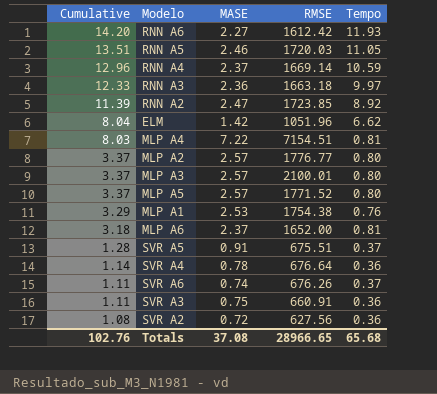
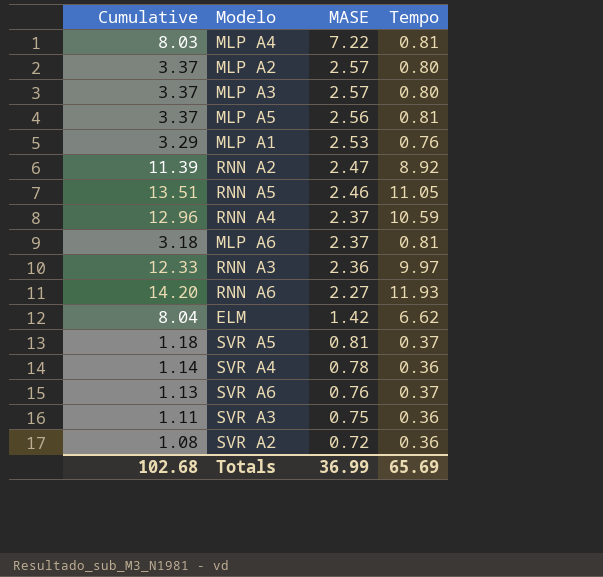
row order: Cumulative descending -> MASE descending
column RMSE | position: 4 -> none
MLP A5 | MASE: 2.57 -> 2.56
MLP A5 | Tempo: 0.80 -> 0.81
SVR A5 | Cumulative: 1.28 -> 1.18
SVR A5 | MASE: 0.91 -> 0.81
SVR A6 | Cumulative: 1.11 -> 1.13
SVR A6 | MASE: 0.74 -> 0.76
Totals | Cumulative: 102.76 -> 102.68
Totals | MASE: 37.08 -> 36.99
Totals | Tempo: 65.68 -> 65.69

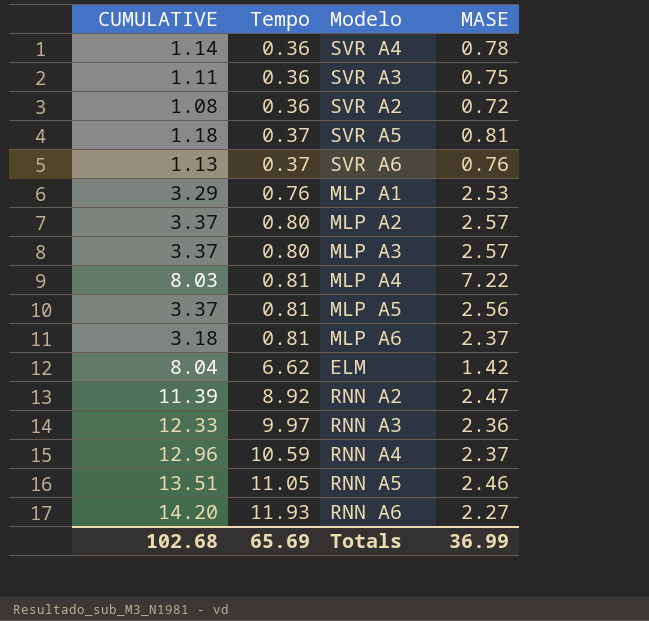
row order: MASE descending -> Tempo ascending
column name: Cumulative -> CUMULATIVE
column Tempo | position: 4 -> 2

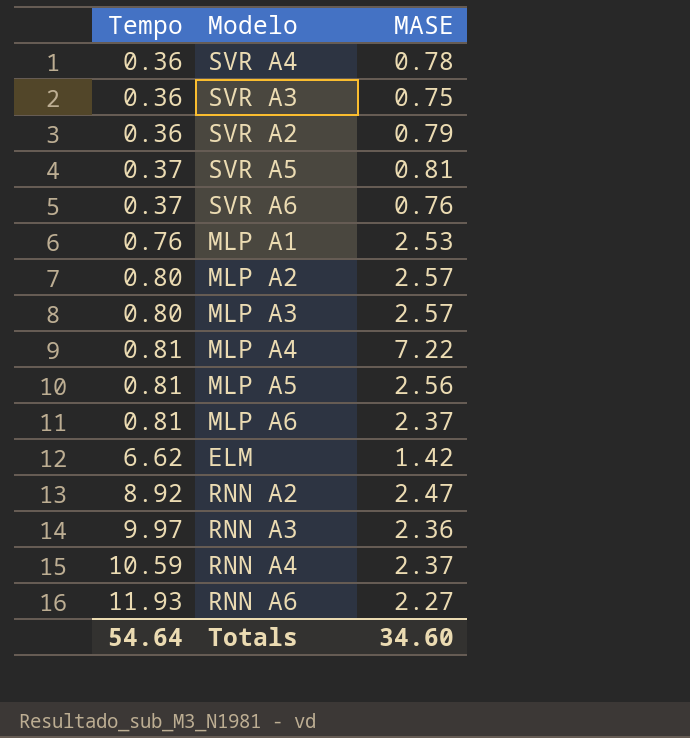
column CUMULATIVE | formula: [Tempo] + [MASE] -> none
row RNN A5: 13.51 | 11.05 | 2.46 -> none
SVR A2 | MASE: 0.72 -> 0.79
Totals | Tempo: 65.69 -> 54.64
Totals | MASE: 36.99 -> 34.60

